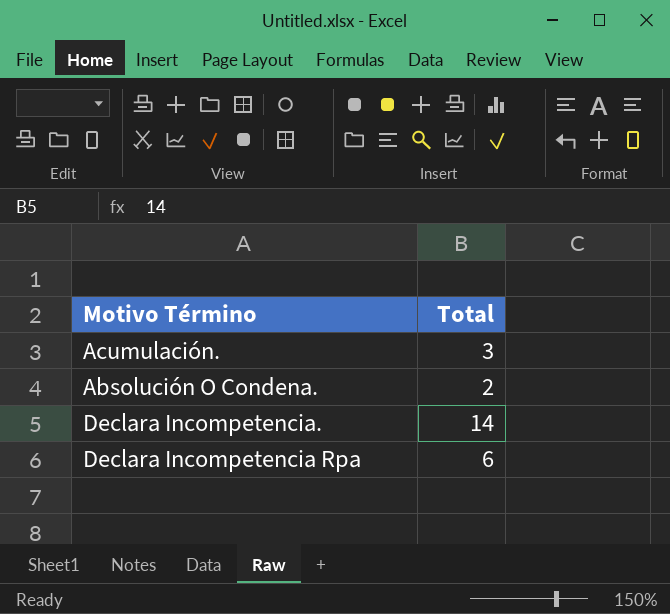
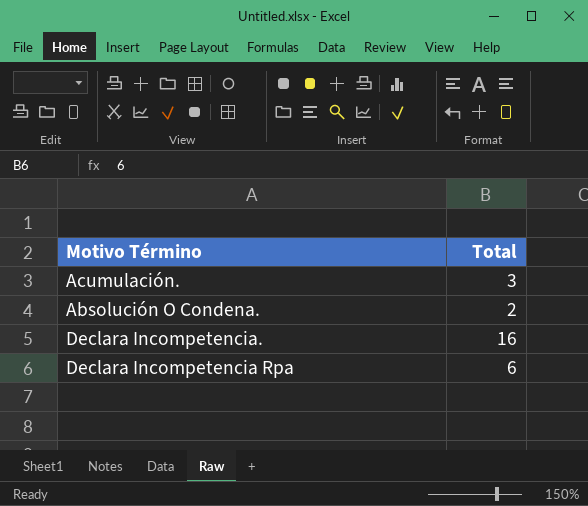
Declara Incompetencia. | Total: 14 -> 16

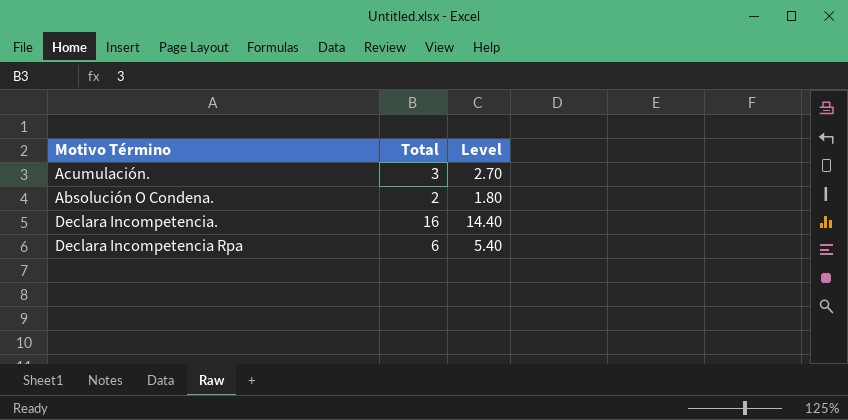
column Level | formula: none -> [Total] * 0.9

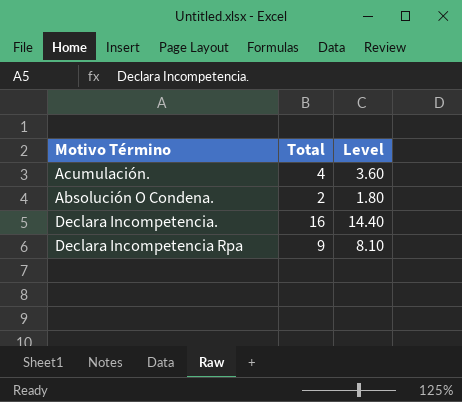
Acumulación. | Total: 3 -> 4
Acumulación. | Level: 2.70 -> 3.60
Declara Incompetencia Rpa | Total: 6 -> 9
Declara Incompetencia Rpa | Level: 5.40 -> 8.10

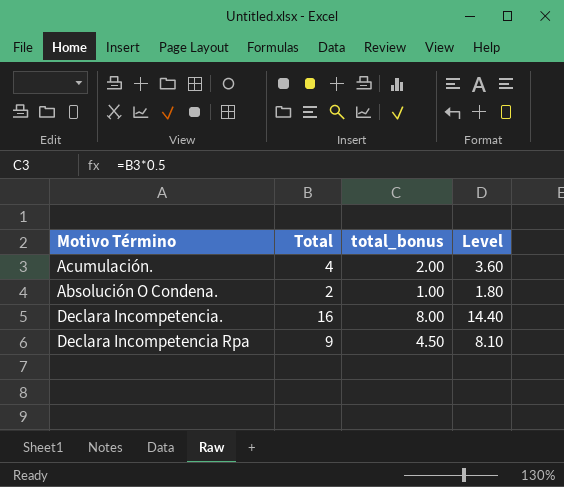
column total_bonus | formula: none -> [Total] * 0.5

